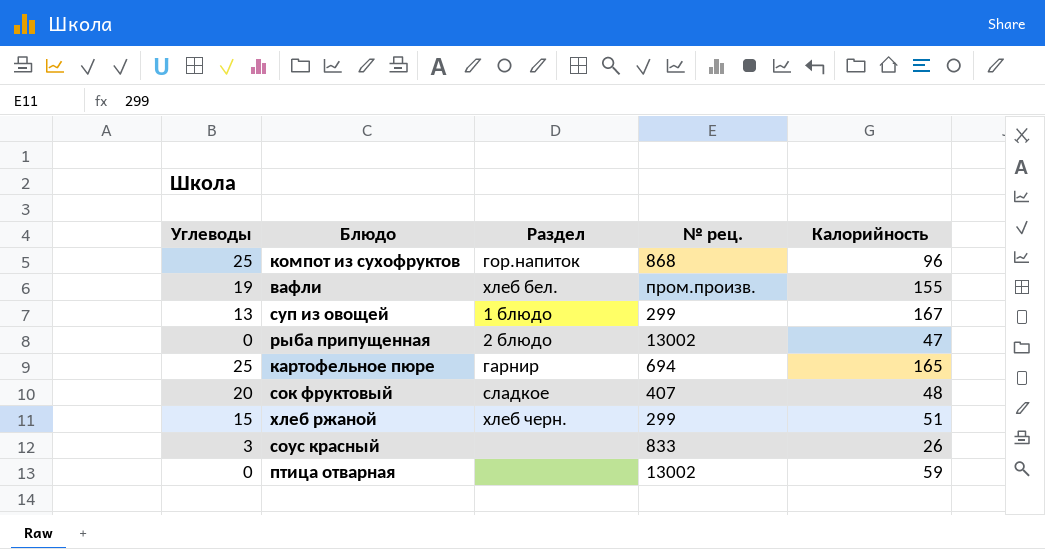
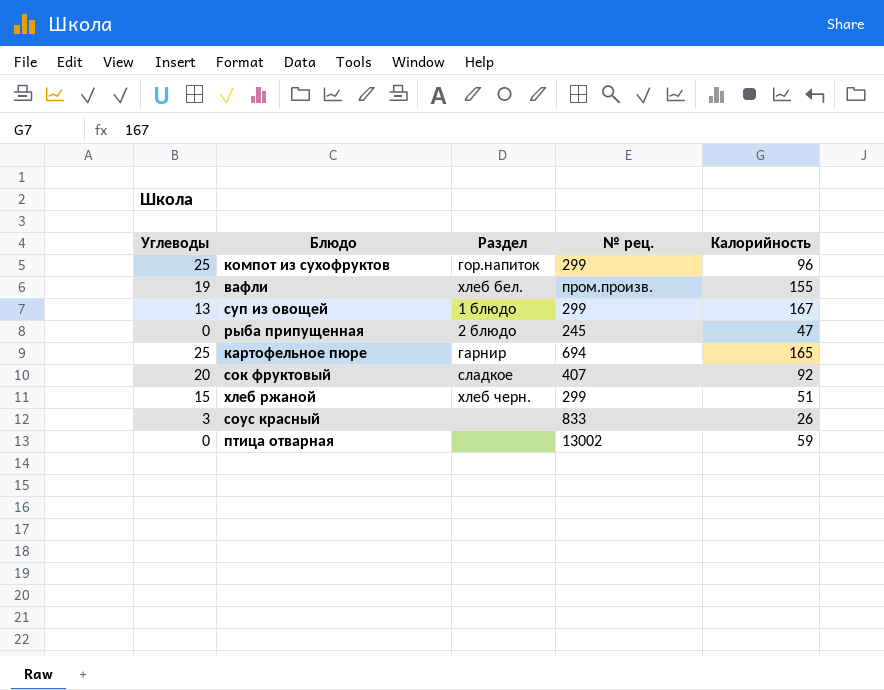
компот из сухофруктов | № рец.: 868 -> 299
рыба припущенная | № рец.: 13002 -> 245
сок фруктовый | Калорийность: 48 -> 92

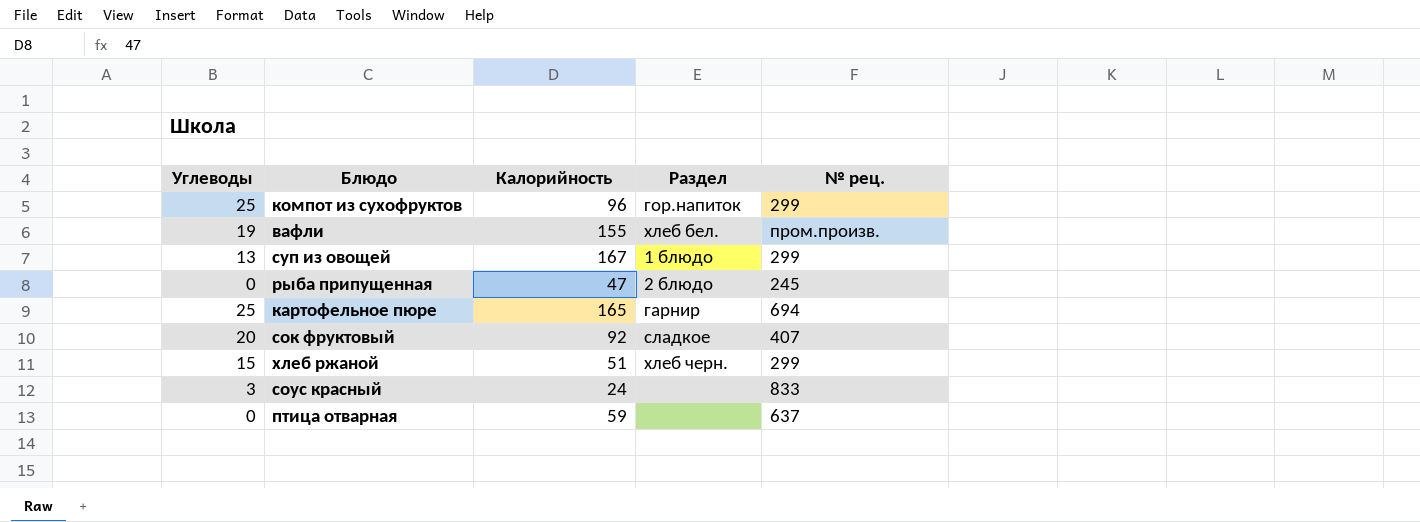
column Калорийность | position: 5 -> 3
соус красный | Калорийность: 26 -> 24
птица отварная | № рец.: 13002 -> 637

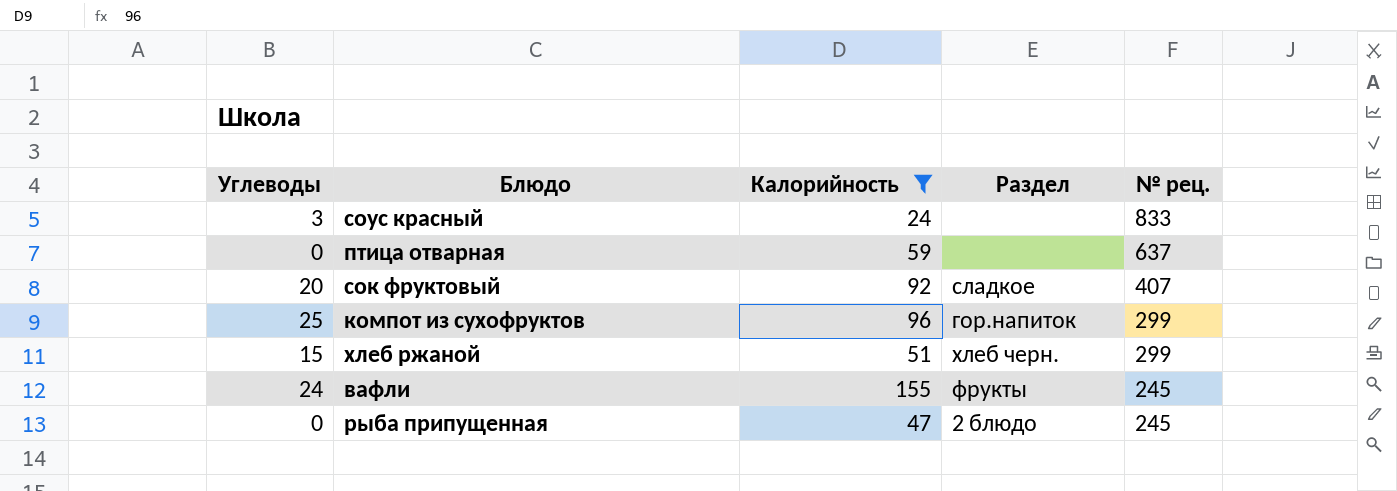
filter: none -> Калорийность <= 155
row order: none -> № рец. descending
вафли | Углеводы: 19 -> 24
вафли | Раздел: хлеб бел. -> фрукты
вафли | № рец.: пром.произв. -> 245

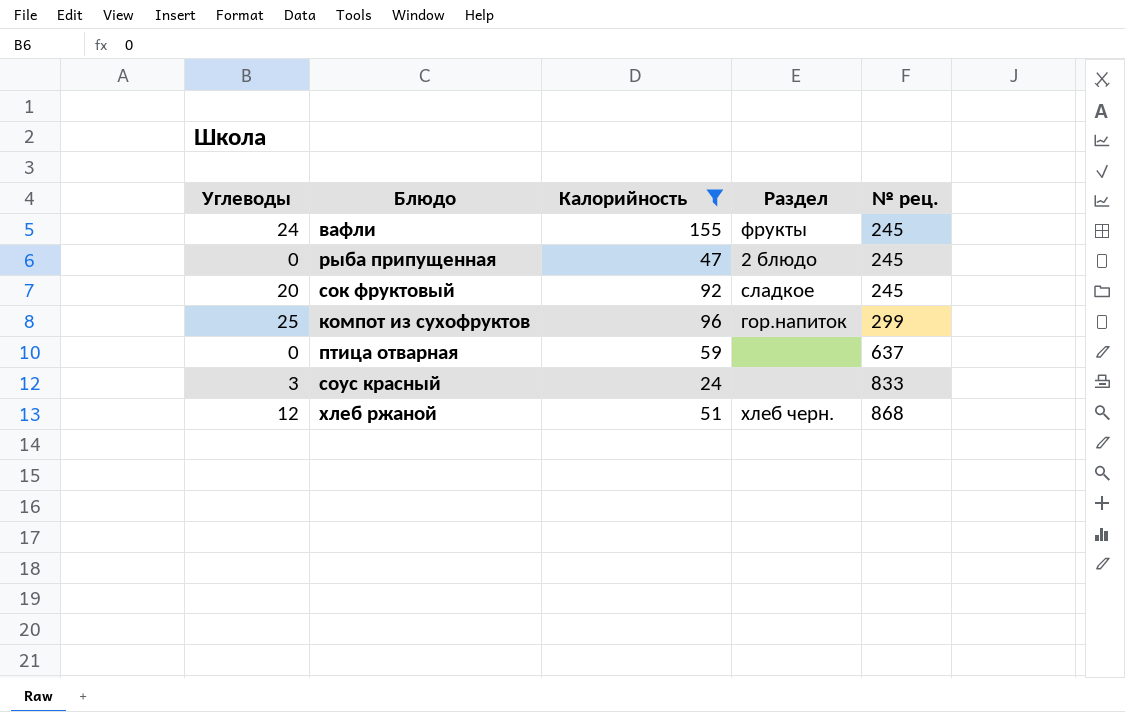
row order: № рец. descending -> № рец. ascending
сок фруктовый | № рец.: 407 -> 245
хлеб ржаной | Углеводы: 15 -> 12
хлеб ржаной | № рец.: 299 -> 868

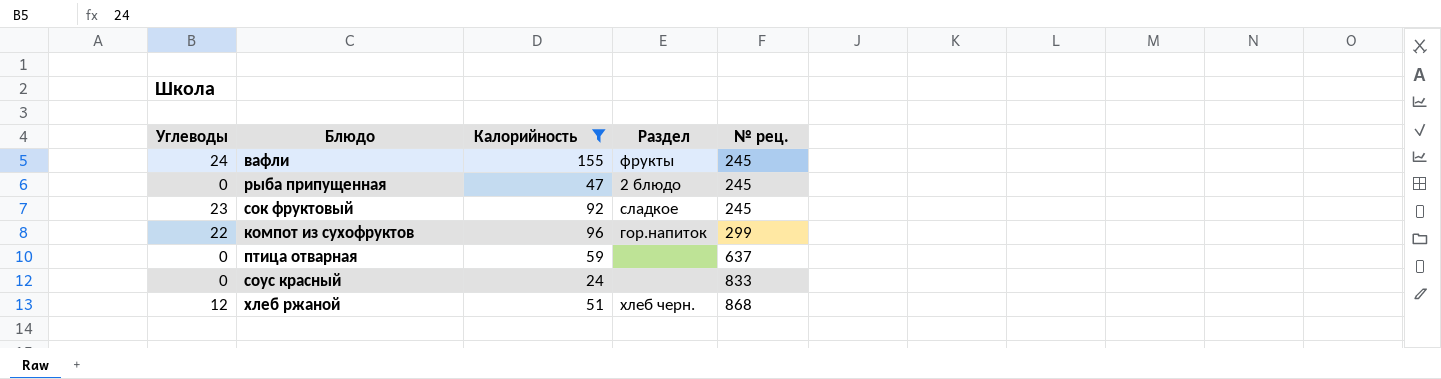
сок фруктовый | Углеводы: 20 -> 23
компот из сухофруктов | Углеводы: 25 -> 22
соус красный | Углеводы: 3 -> 0

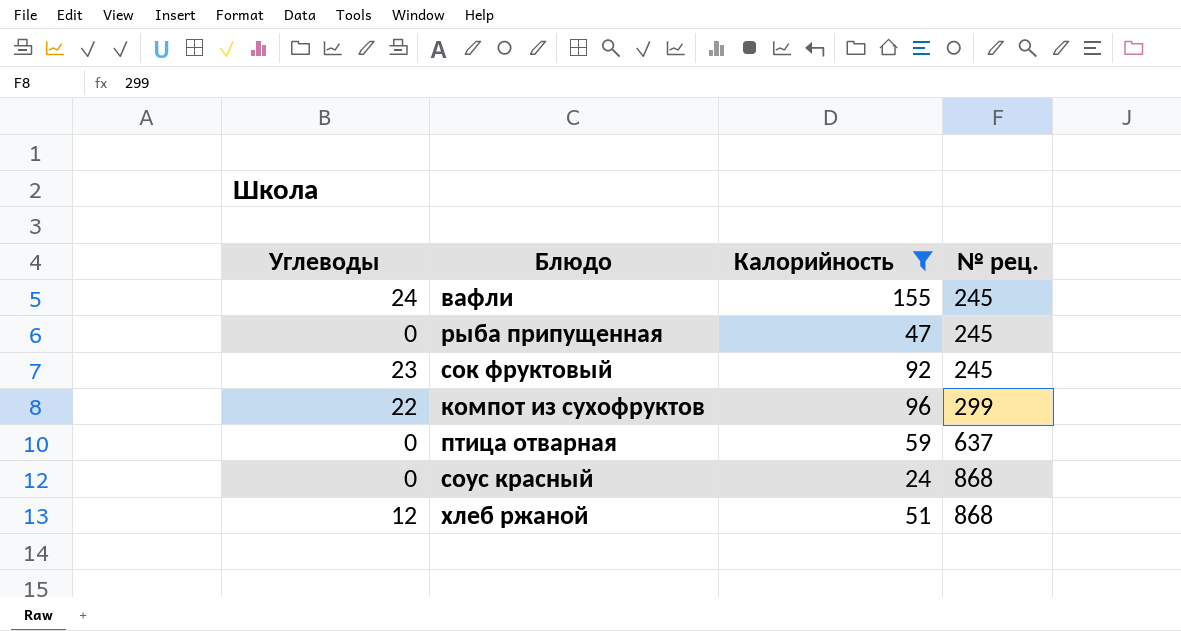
column Раздел | position: 4 -> none
соус красный | № рец.: 833 -> 868

